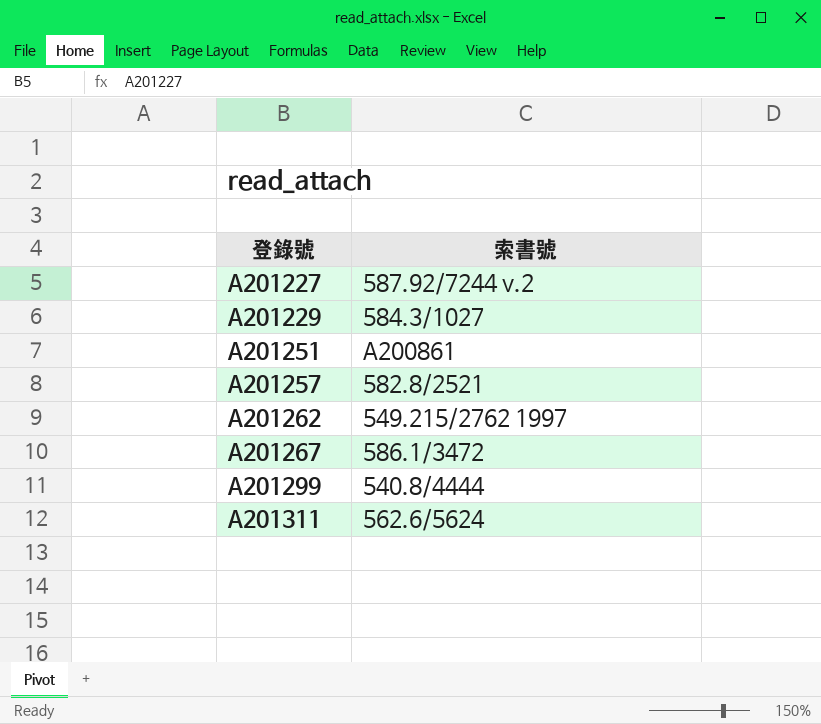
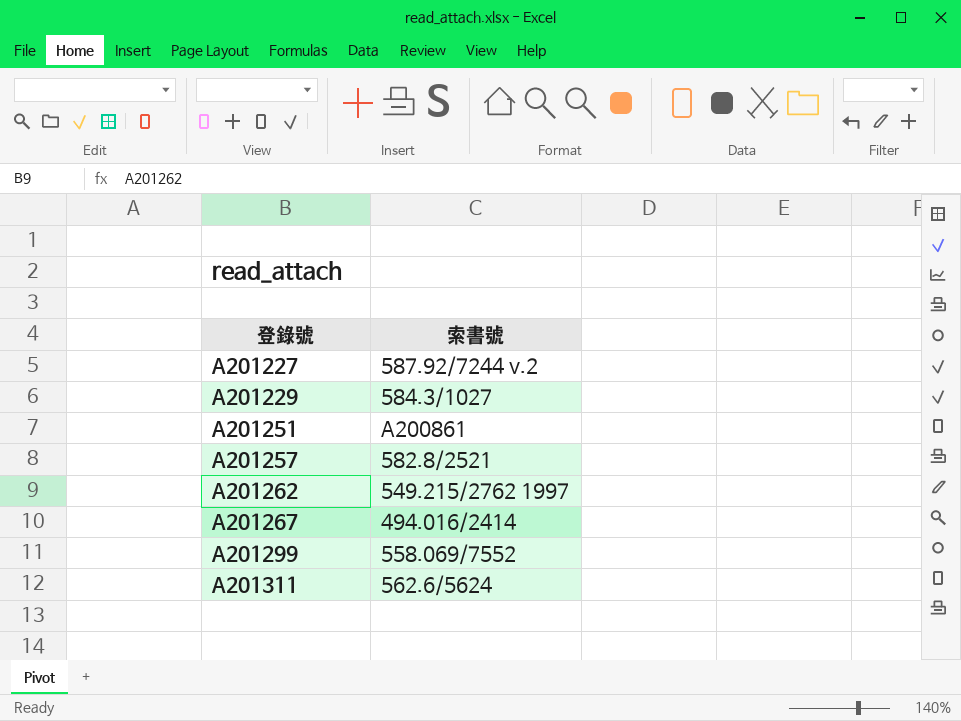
A201267 | 索書號: 586.1/3472 -> 494.016/2414
A201299 | 索書號: 540.8/4444 -> 558.069/7552

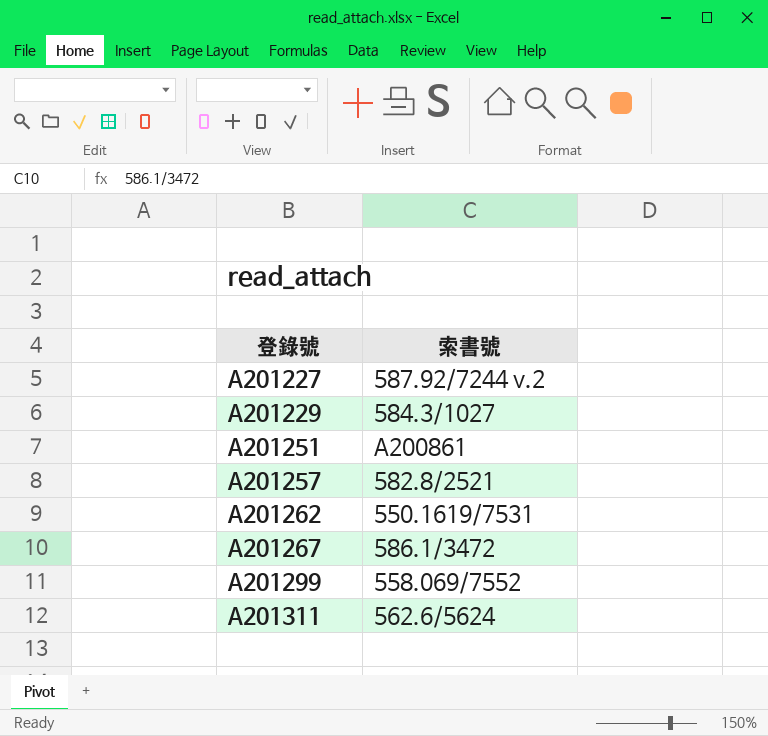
A201262 | 索書號: 549.215/2762 1997 -> 550.1619/7531
A201267 | 索書號: 494.016/2414 -> 586.1/3472

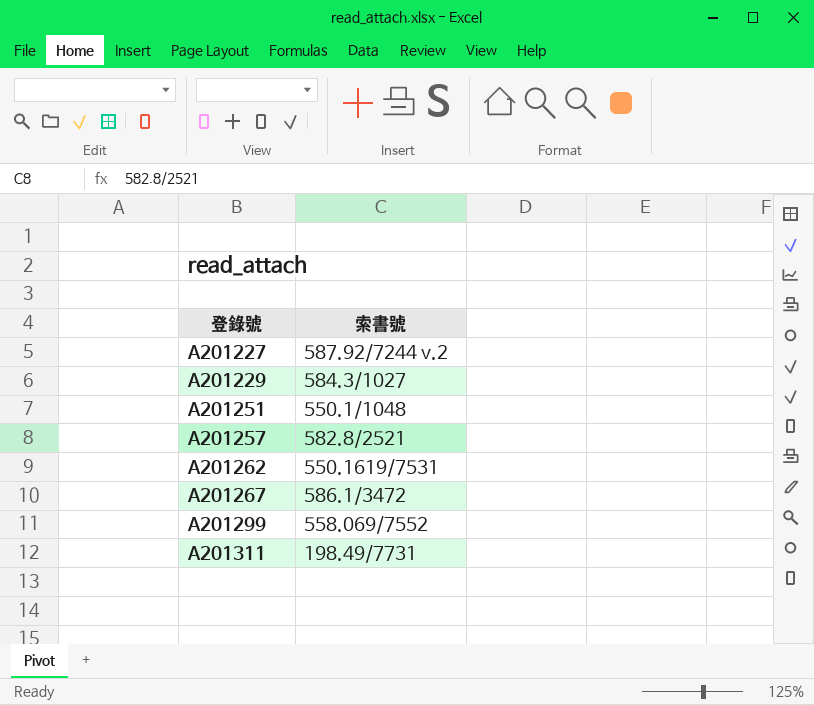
A201251 | 索書號: A200861 -> 550.1/1048
A201311 | 索書號: 562.6/5624 -> 198.49/7731

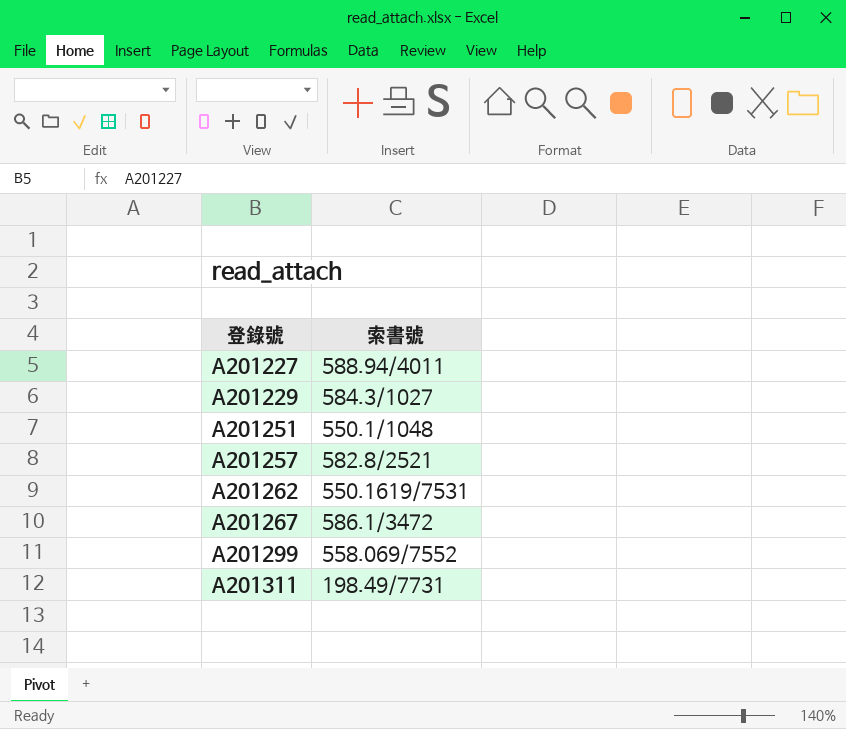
A201227 | 索書號: 587.92/7244 v.2 -> 588.94/4011

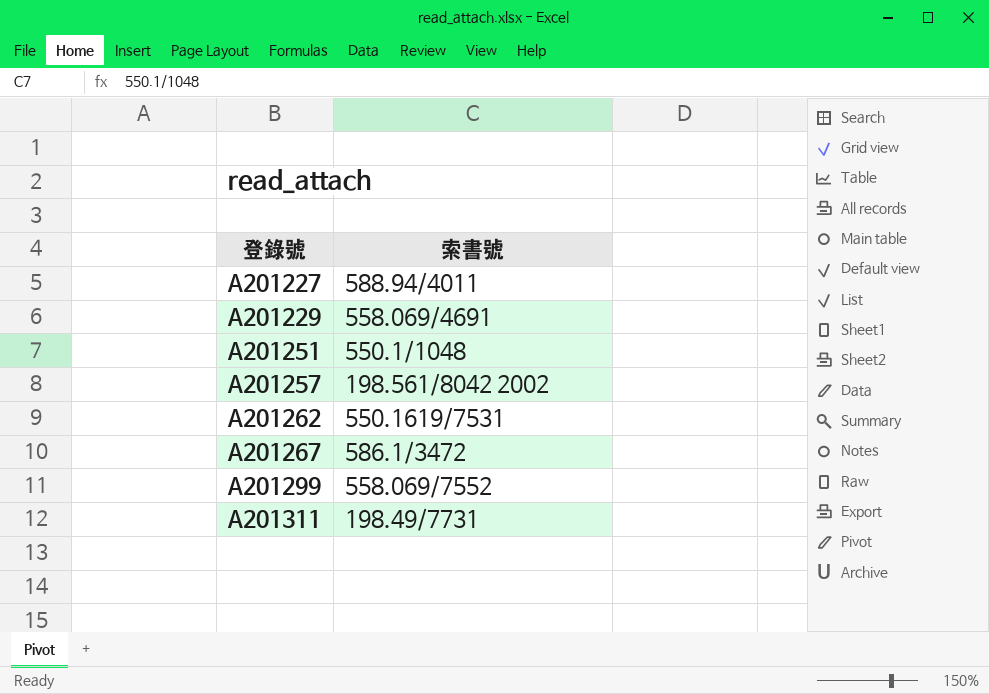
A201229 | 索書號: 584.3/1027 -> 558.069/4691
A201257 | 索書號: 582.8/2521 -> 198.561/8042 2002

